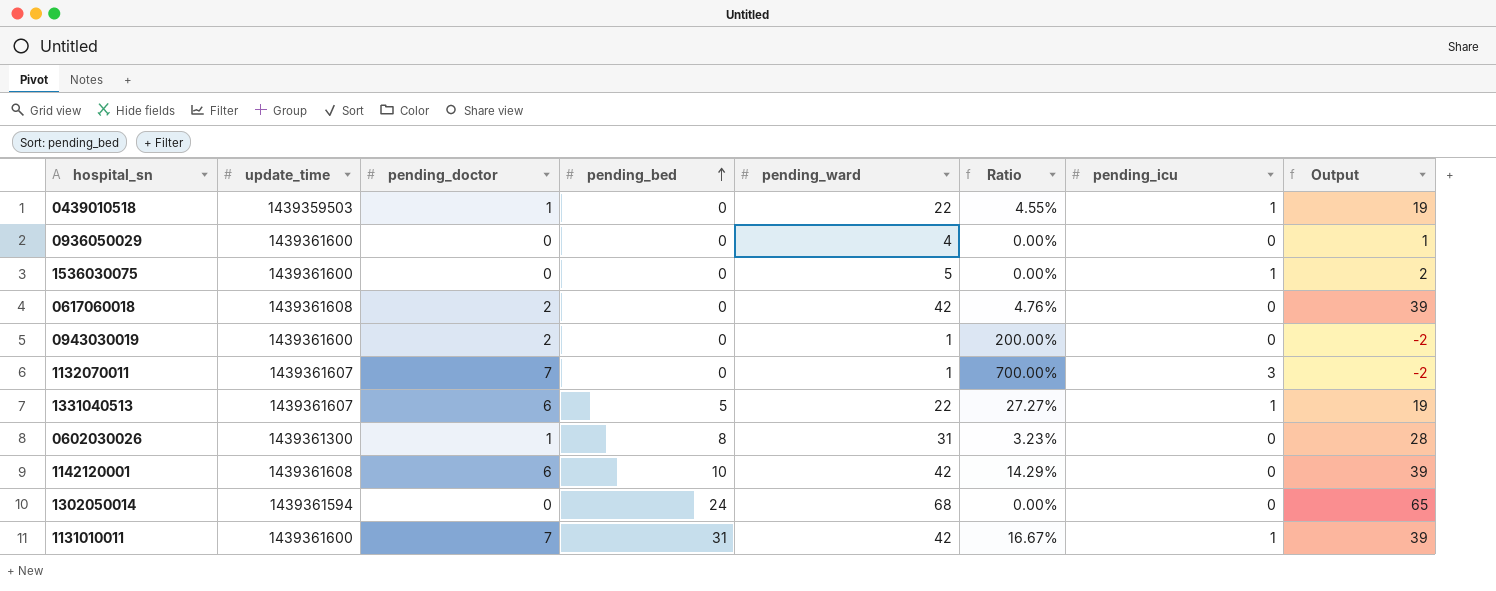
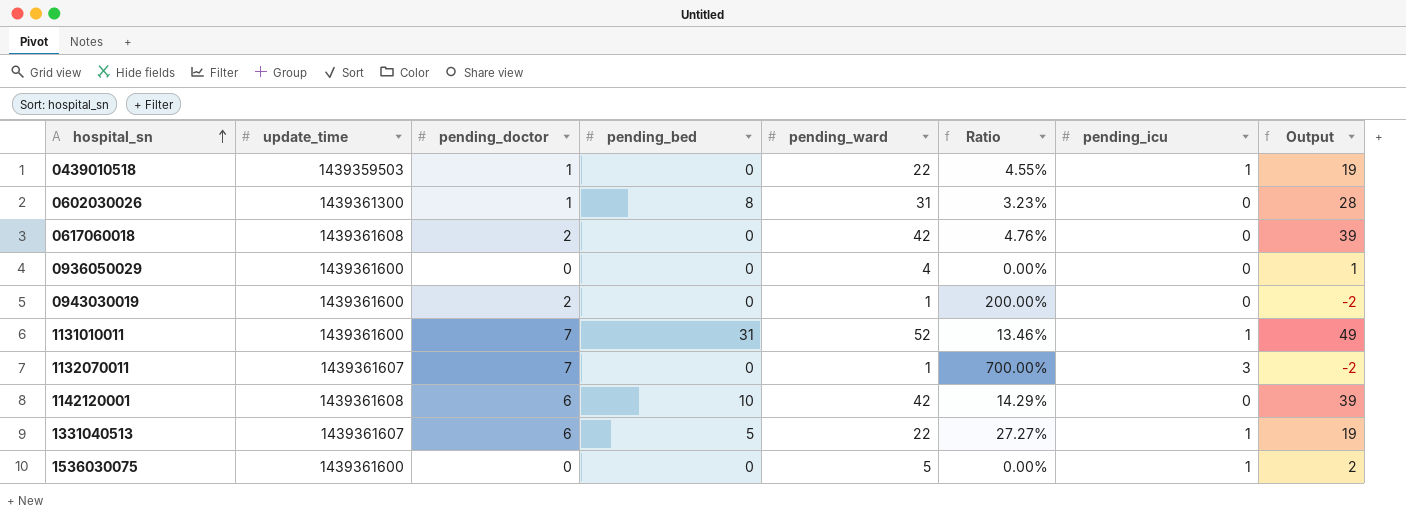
row order: pending_bed ascending -> hospital_sn ascending
row 1302050014: 1439361594 | 0 | 24 | 68 | 0.00% | 0 | 65 -> none
1131010011 | pending_ward: 42 -> 52
1131010011 | Ratio: 16.67% -> 13.46%
1131010011 | Output: 39 -> 49

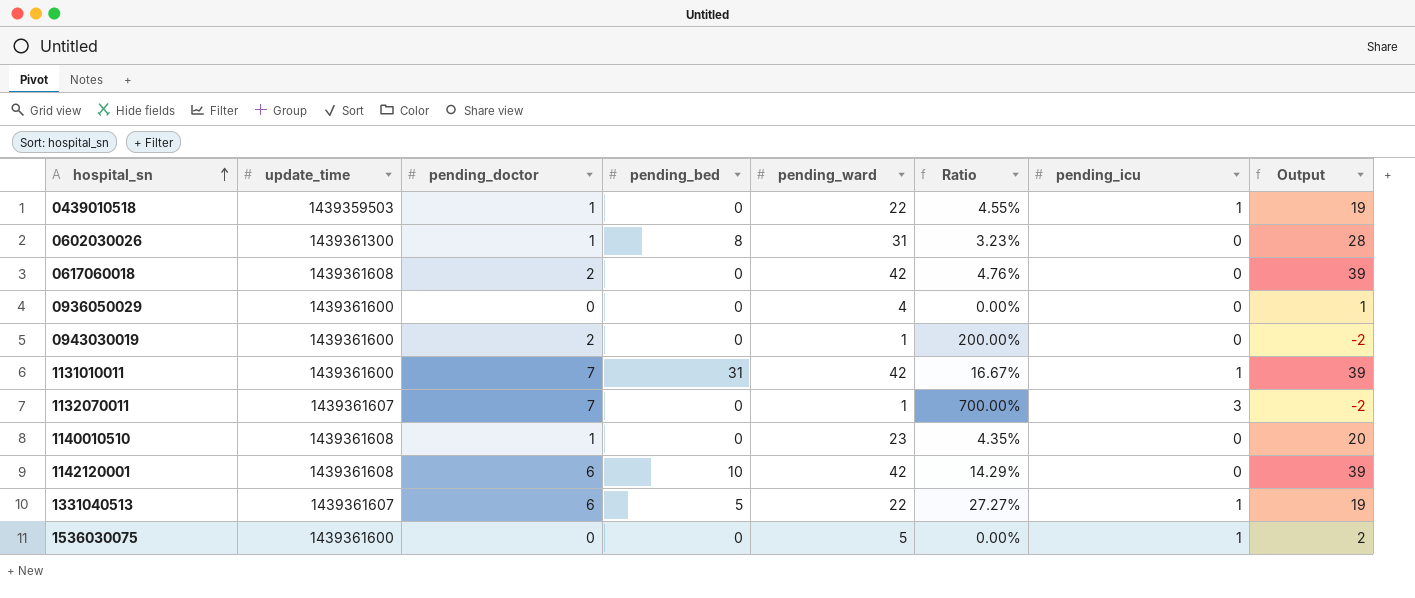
1131010011 | pending_ward: 52 -> 42
1131010011 | Ratio: 13.46% -> 16.67%
1131010011 | Output: 49 -> 39
row 1140010510: none -> 1439361608 | 1 | 0 | 23 | 4.35% | 0 | 20

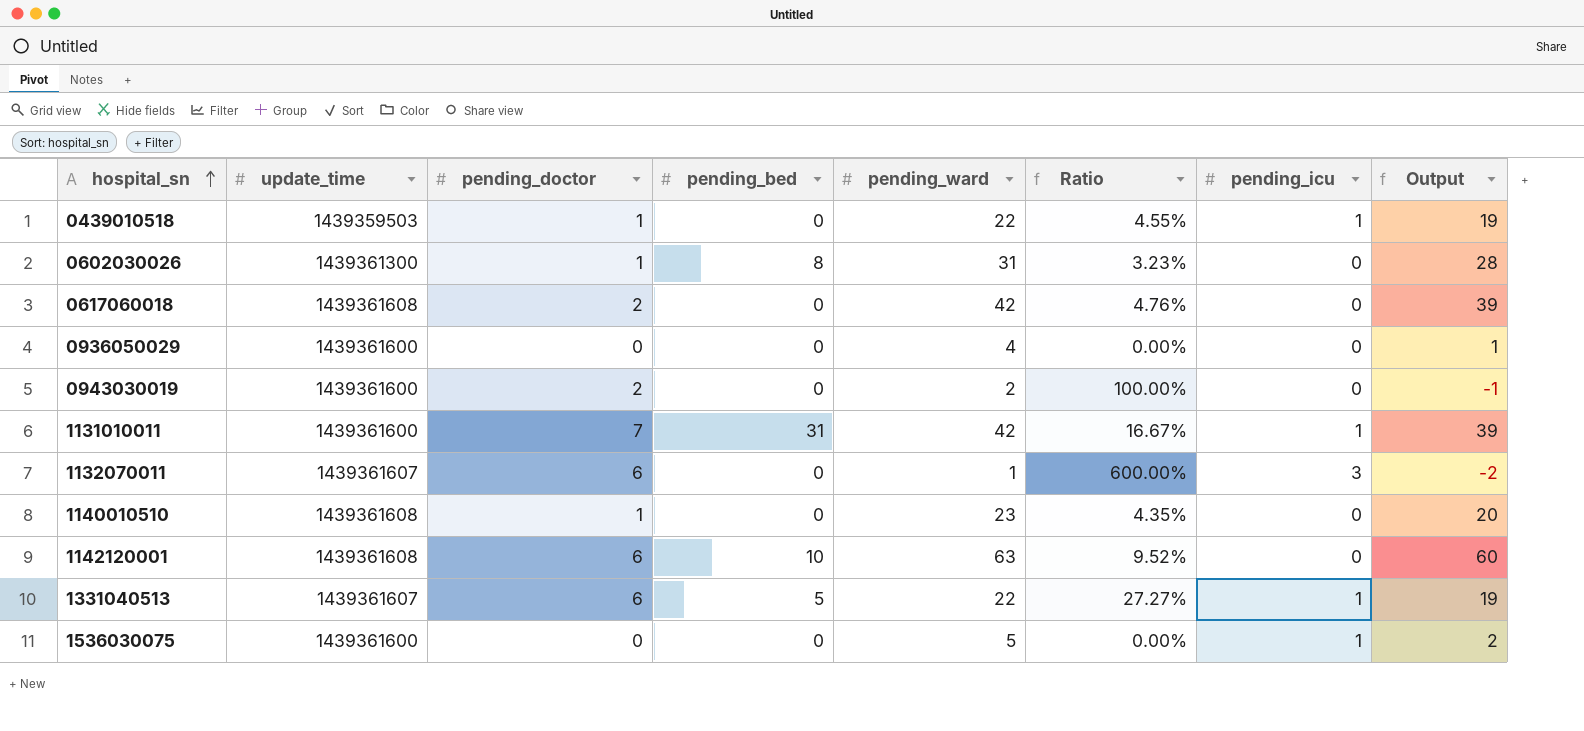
0943030019 | pending_ward: 1 -> 2
0943030019 | Ratio: 200.00% -> 100.00%
0943030019 | Output: -2 -> -1
1132070011 | pending_doctor: 7 -> 6
1132070011 | Ratio: 700.00% -> 600.00%
1142120001 | pending_ward: 42 -> 63
1142120001 | Ratio: 14.29% -> 9.52%
1142120001 | Output: 39 -> 60

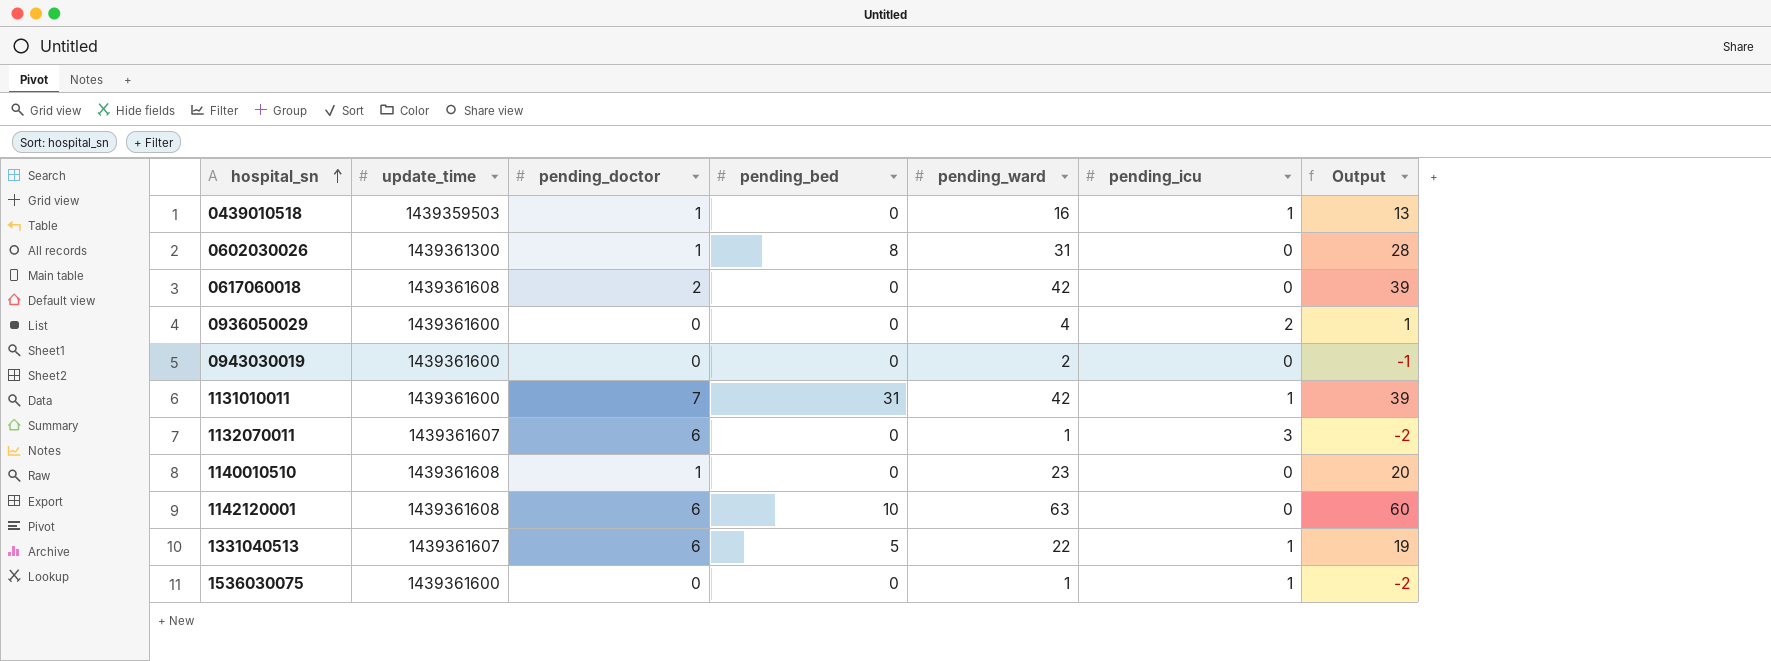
column Ratio | formula: [pending_doctor] / [pending_ward] -> none
0439010518 | pending_ward: 22 -> 16
0439010518 | Output: 19 -> 13
0936050029 | pending_icu: 0 -> 2
0943030019 | pending_doctor: 2 -> 0
1536030075 | pending_ward: 5 -> 1
1536030075 | Output: 2 -> -2

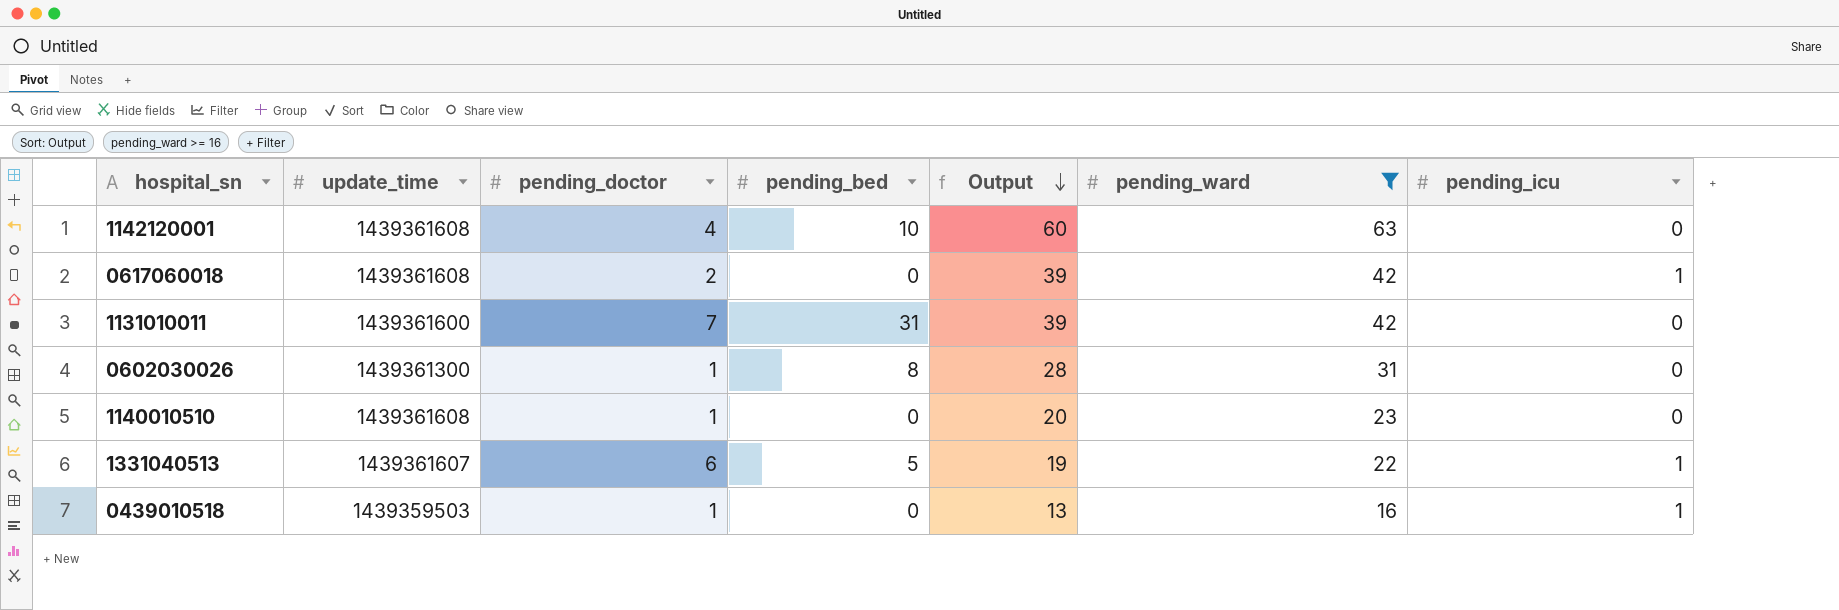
filter: none -> pending_ward >= 16
row order: hospital_sn ascending -> Output descending
column Output | position: 7 -> 5
1142120001 | pending_doctor: 6 -> 4
0617060018 | pending_icu: 0 -> 1
1131010011 | pending_icu: 1 -> 0

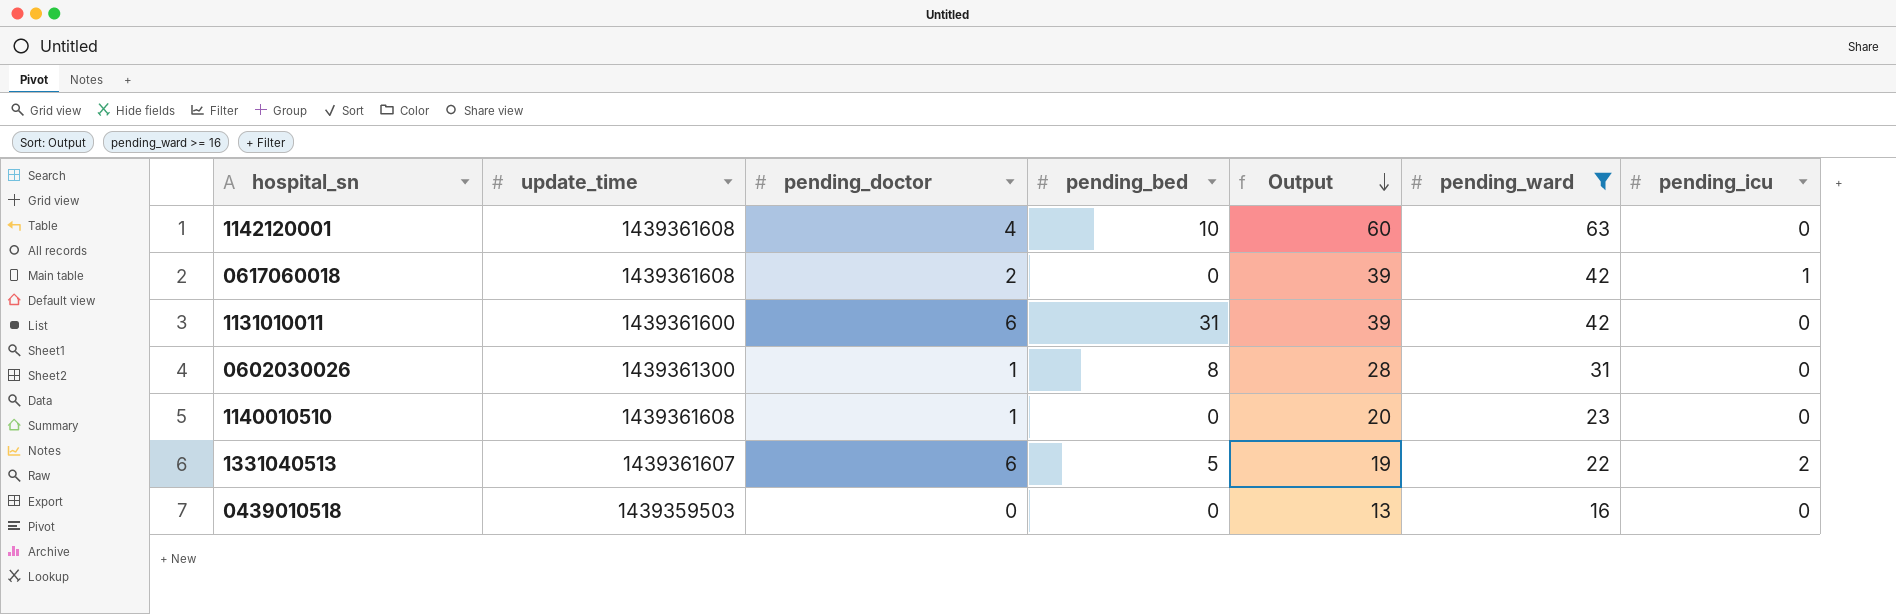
1131010011 | pending_doctor: 7 -> 6
1331040513 | pending_icu: 1 -> 2
0439010518 | pending_doctor: 1 -> 0
0439010518 | pending_icu: 1 -> 0

